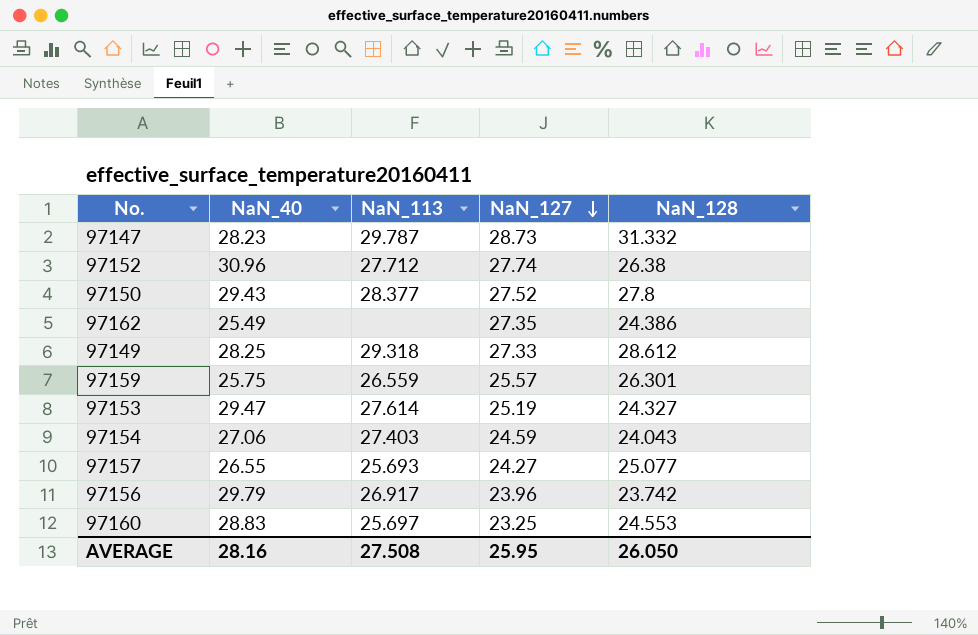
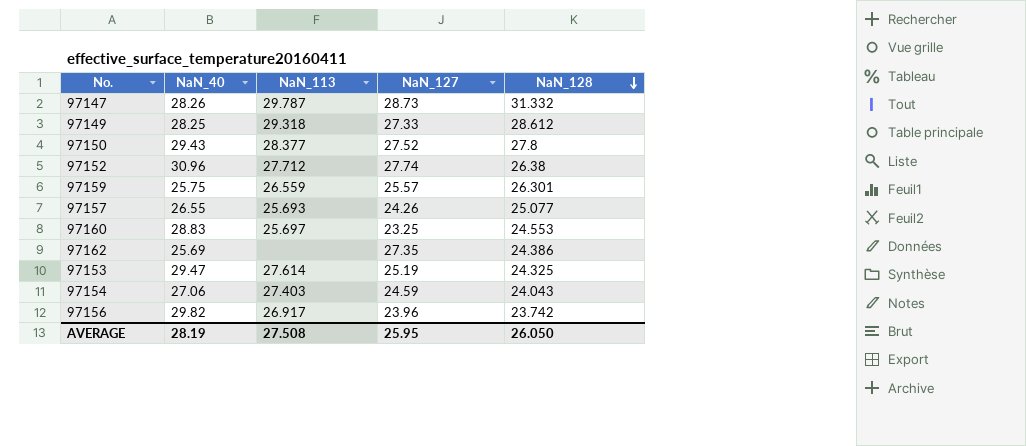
row order: NaN_127 descending -> NaN_128 descending
97147 | NaN_40: 28.23 -> 28.26
97157 | NaN_127: 24.27 -> 24.26
97162 | NaN_40: 25.49 -> 25.69
97153 | NaN_128: 24.327 -> 24.325
97156 | NaN_40: 29.79 -> 29.82
AVERAGE | NaN_40: 28.16 -> 28.19

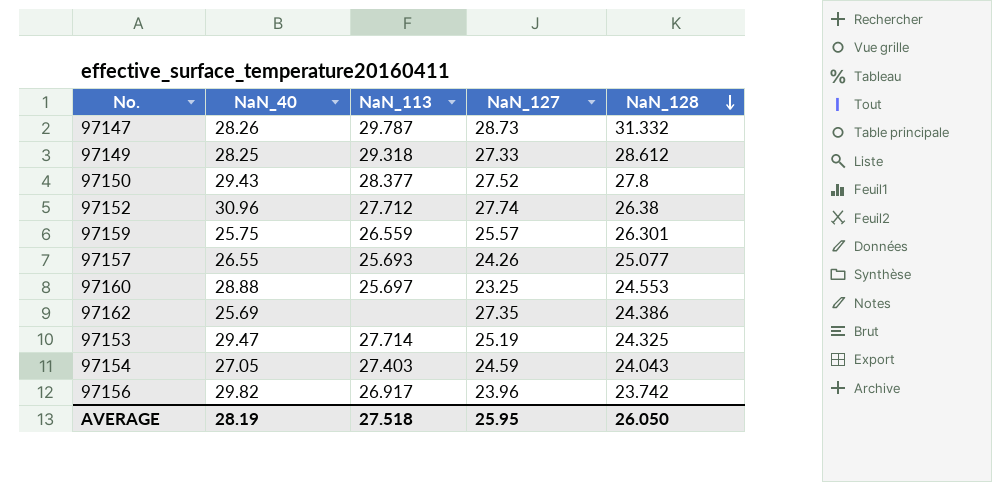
97160 | NaN_40: 28.83 -> 28.88
97153 | NaN_113: 27.614 -> 27.714
97154 | NaN_40: 27.06 -> 27.05
AVERAGE | NaN_113: 27.508 -> 27.518

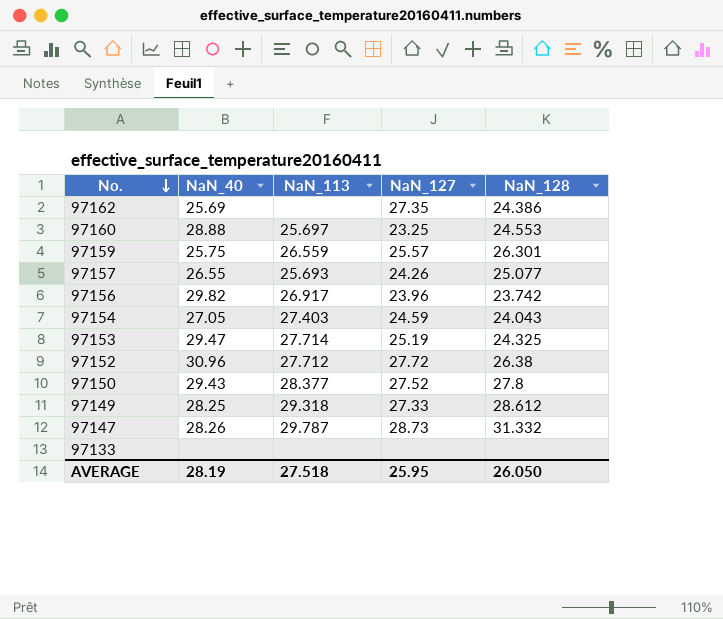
row order: NaN_128 descending -> No. descending
97152 | NaN_127: 27.74 -> 27.72
row 97133: none -> none | none | none | none

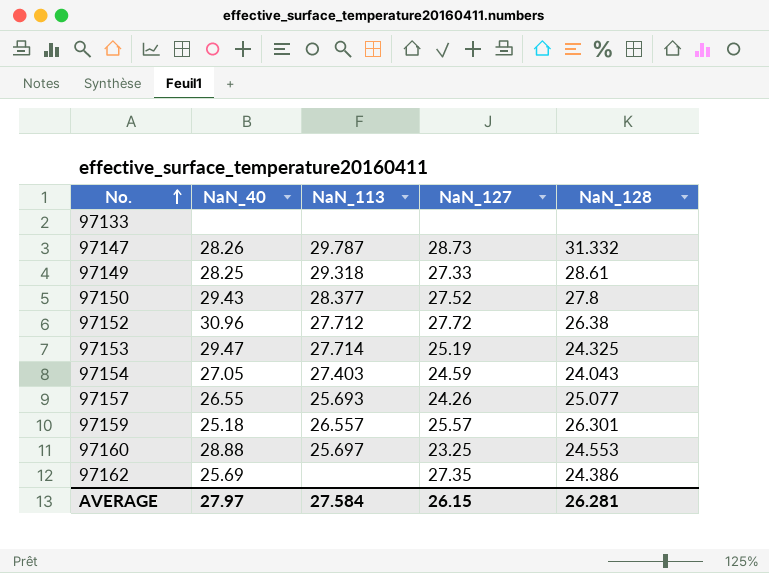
row order: No. descending -> No. ascending
row 97156: 29.82 | 26.917 | 23.96 | 23.742 -> none
97149 | NaN_128: 28.612 -> 28.61
97159 | NaN_40: 25.75 -> 25.18
97159 | NaN_113: 26.559 -> 26.557
AVERAGE | NaN_40: 28.19 -> 27.97
AVERAGE | NaN_113: 27.518 -> 27.584
AVERAGE | NaN_127: 25.95 -> 26.15
AVERAGE | NaN_128: 26.050 -> 26.281

